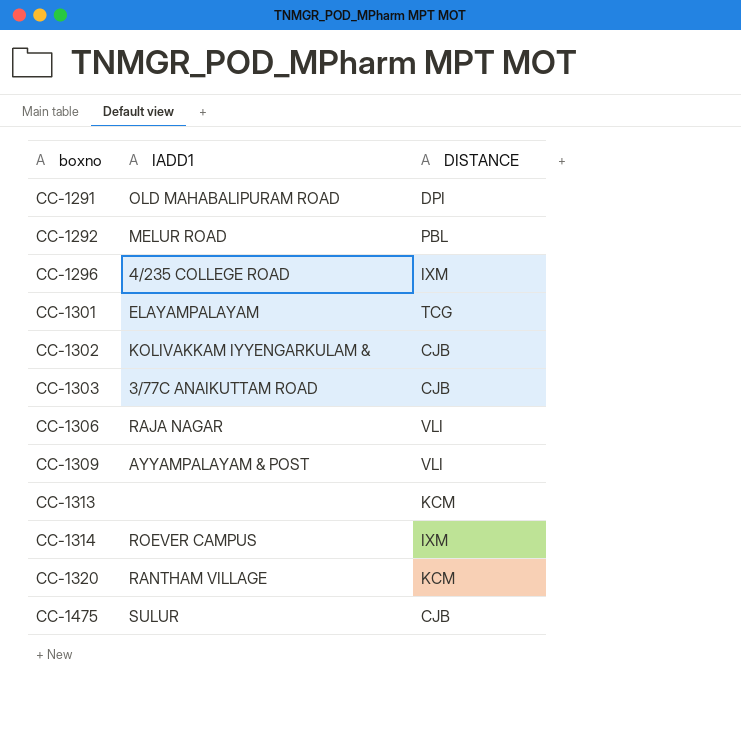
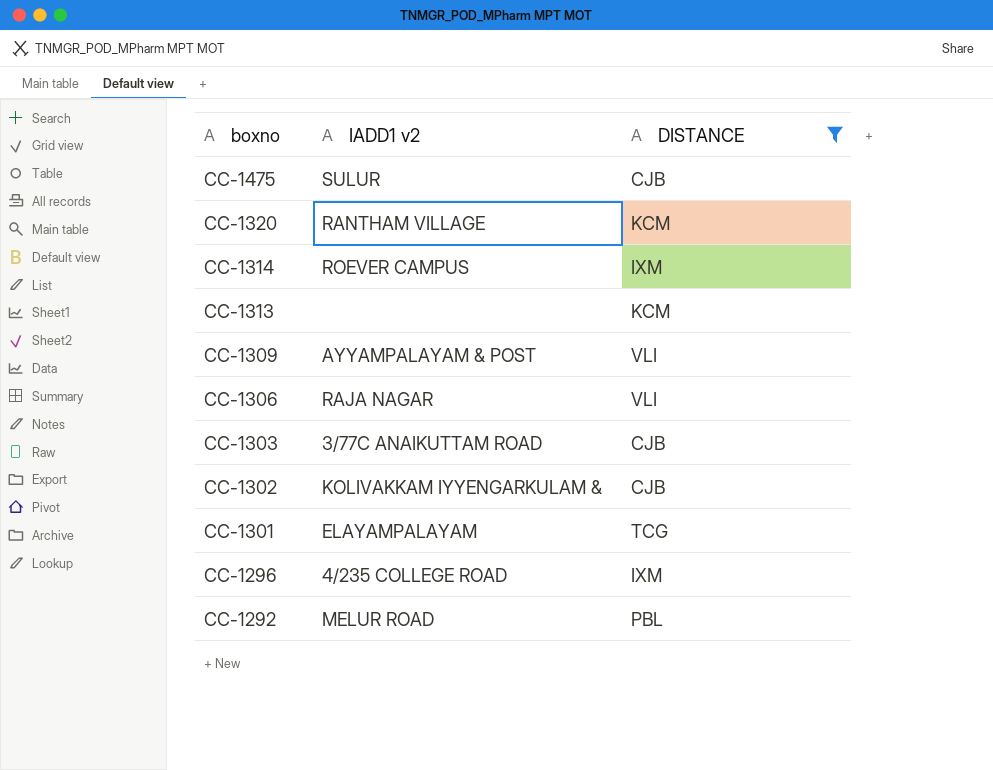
filter: none -> DISTANCE != DPI
row order: boxno ascending -> boxno descending
column name: IADD1 -> IADD1 v2

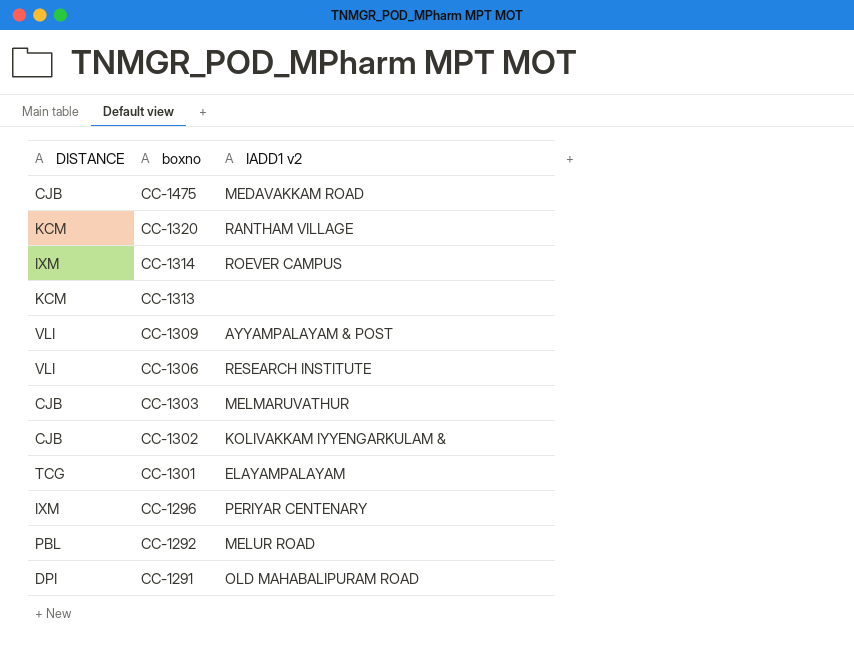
filter: DISTANCE != DPI -> none
column DISTANCE | position: 3 -> 1
CC-1475 | IADD1 v2: SULUR -> MEDAVAKKAM ROAD
CC-1306 | IADD1 v2: RAJA NAGAR -> RESEARCH INSTITUTE
CC-1303 | IADD1 v2: 3/77C ANAIKUTTAM ROAD -> MELMARUVATHUR
CC-1296 | IADD1 v2: 4/235 COLLEGE ROAD -> PERIYAR CENTENARY

